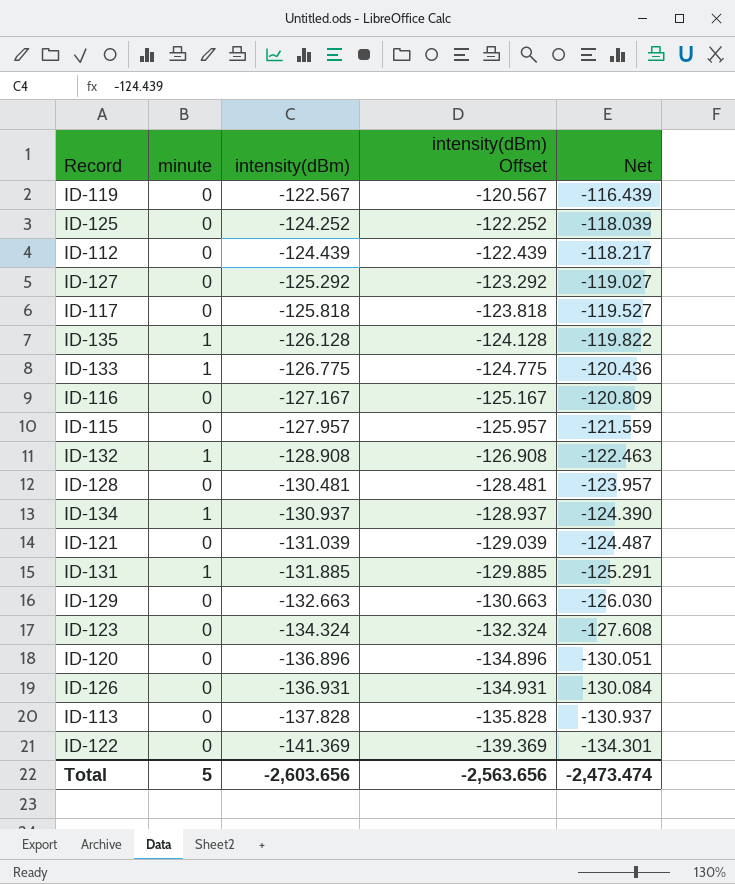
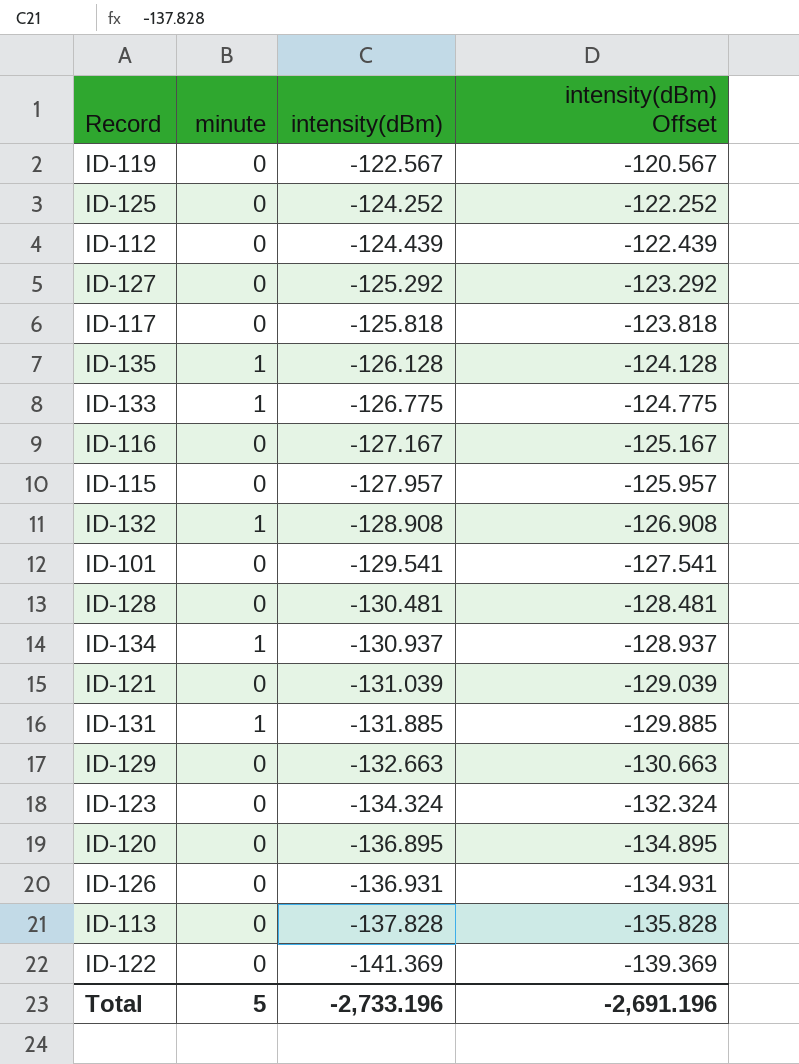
column Net | formula: [intensity(dBm)] * 0.95 -> none
row ID-101: none -> 0 | -129.541 | -127.541
ID-120 | intensity(dBm): -136.896 -> -136.895
ID-120 | intensity(dBm) Offset: -134.896 -> -134.895
Total | intensity(dBm): -2,603.656 -> -2,733.196
Total | intensity(dBm) Offset: -2,563.656 -> -2,691.196

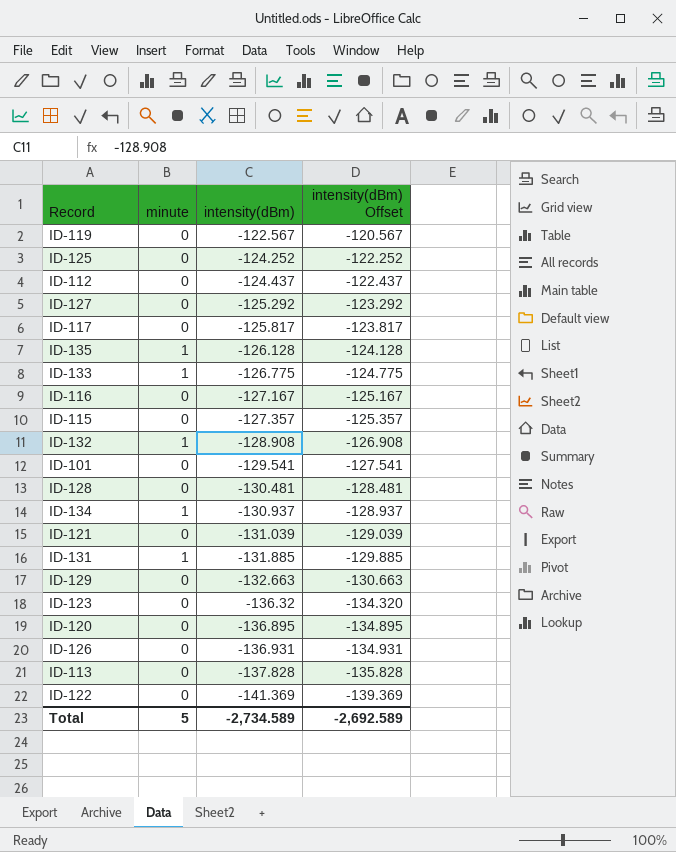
ID-112 | intensity(dBm): -124.439 -> -124.437
ID-112 | intensity(dBm) Offset: -122.439 -> -122.437
ID-117 | intensity(dBm): -125.818 -> -125.817
ID-117 | intensity(dBm) Offset: -123.818 -> -123.817
ID-115 | intensity(dBm): -127.957 -> -127.357
ID-115 | intensity(dBm) Offset: -125.957 -> -125.357
ID-123 | intensity(dBm): -134.324 -> -136.32
ID-123 | intensity(dBm) Offset: -132.324 -> -134.320
Total | intensity(dBm): -2,733.196 -> -2,734.589
Total | intensity(dBm) Offset: -2,691.196 -> -2,692.589

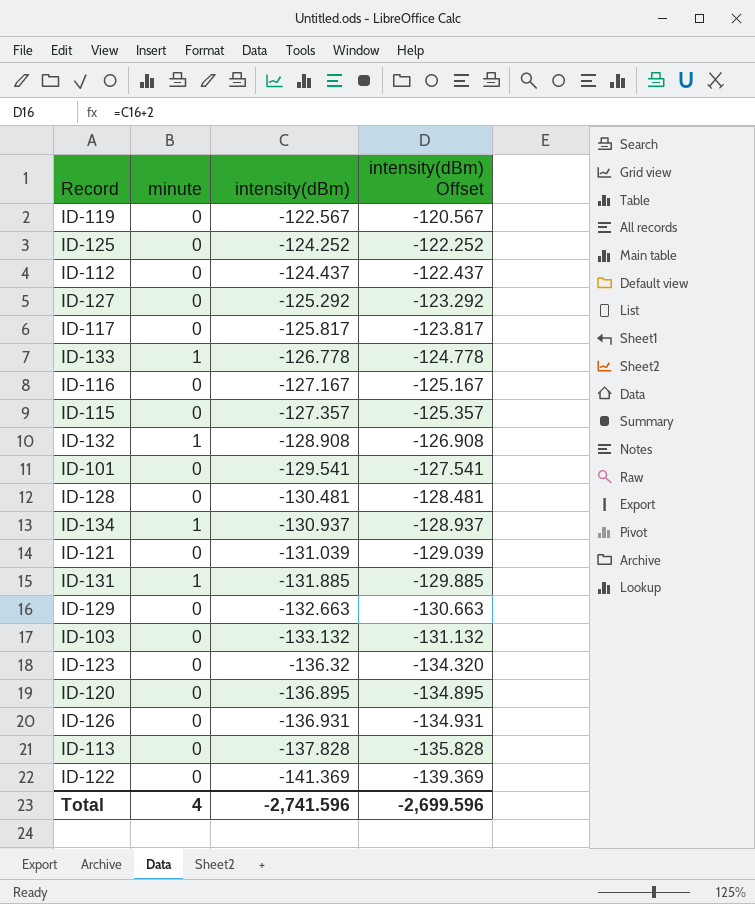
row ID-135: 1 | -126.128 | -124.128 -> none
ID-133 | intensity(dBm): -126.775 -> -126.778
ID-133 | intensity(dBm) Offset: -124.775 -> -124.778
row ID-103: none -> 0 | -133.132 | -131.132
Total | minute: 5 -> 4
Total | intensity(dBm): -2,734.589 -> -2,741.596
Total | intensity(dBm) Offset: -2,692.589 -> -2,699.596

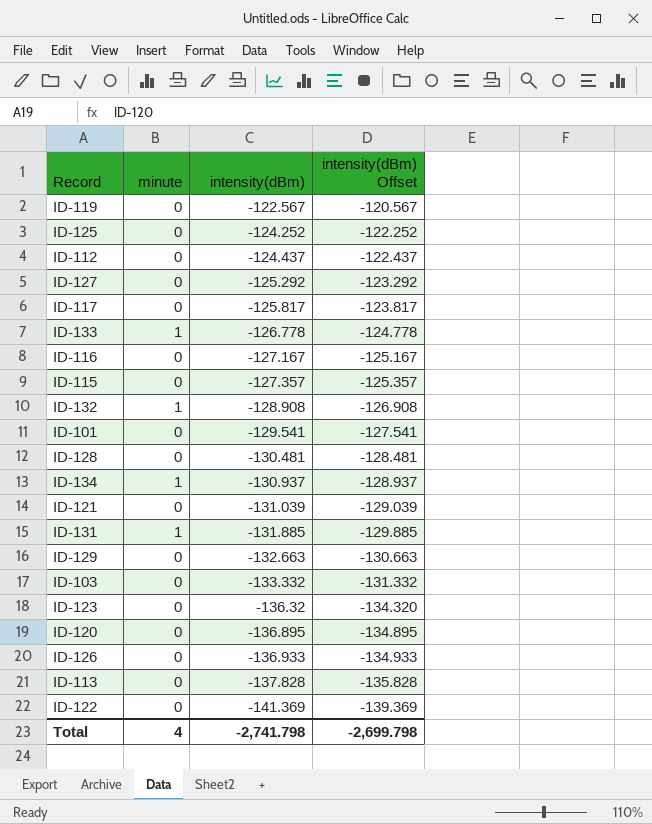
ID-103 | intensity(dBm): -133.132 -> -133.332
ID-103 | intensity(dBm) Offset: -131.132 -> -131.332
ID-126 | intensity(dBm): -136.931 -> -136.933
ID-126 | intensity(dBm) Offset: -134.931 -> -134.933
Total | intensity(dBm): -2,741.596 -> -2,741.798
Total | intensity(dBm) Offset: -2,699.596 -> -2,699.798

